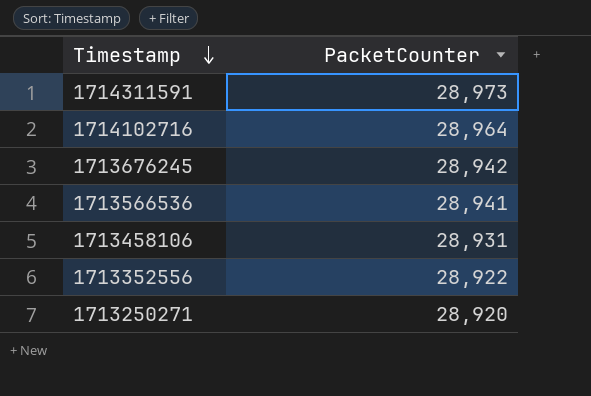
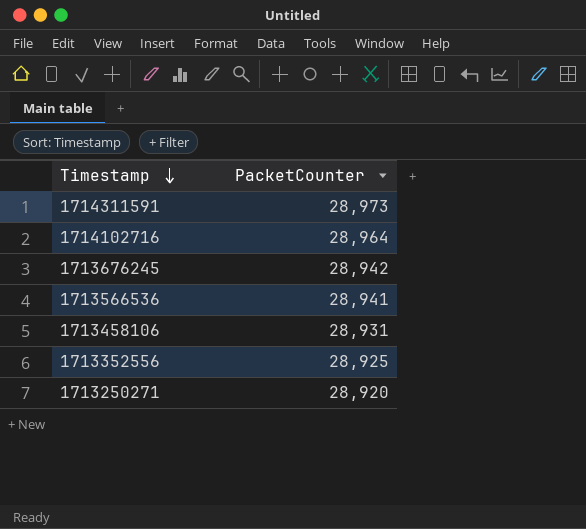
1713352556 | PacketCounter: 28,922 -> 28,925

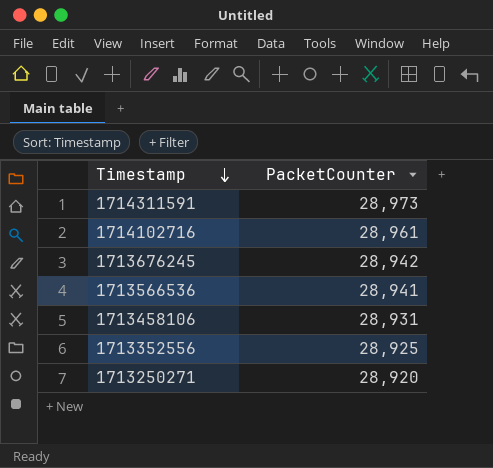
1714102716 | PacketCounter: 28,964 -> 28,961

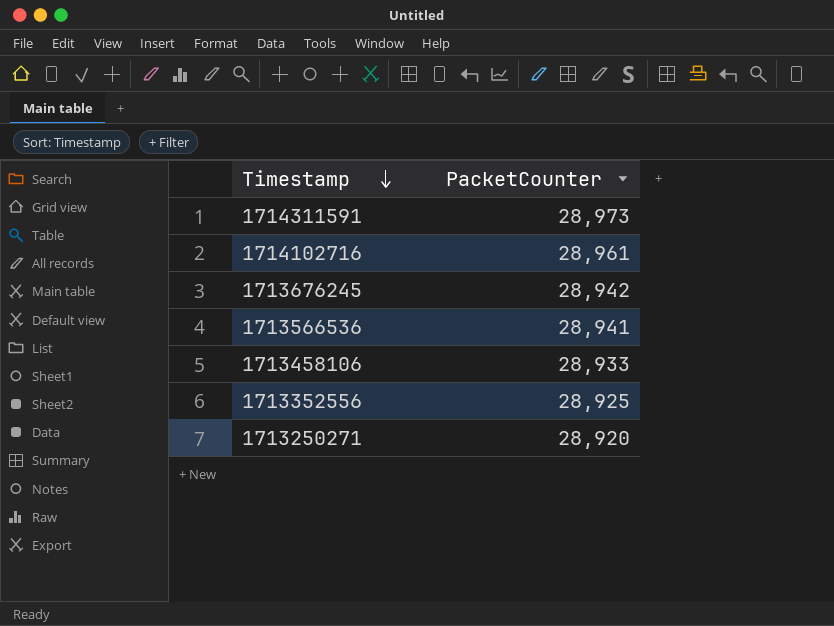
1713458106 | PacketCounter: 28,931 -> 28,933

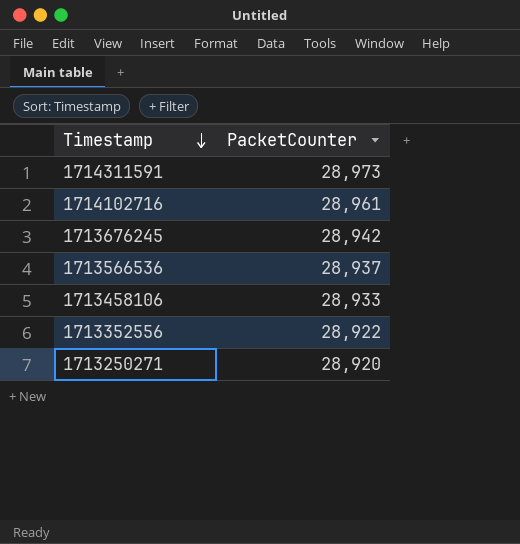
1713566536 | PacketCounter: 28,941 -> 28,937
1713352556 | PacketCounter: 28,925 -> 28,922

